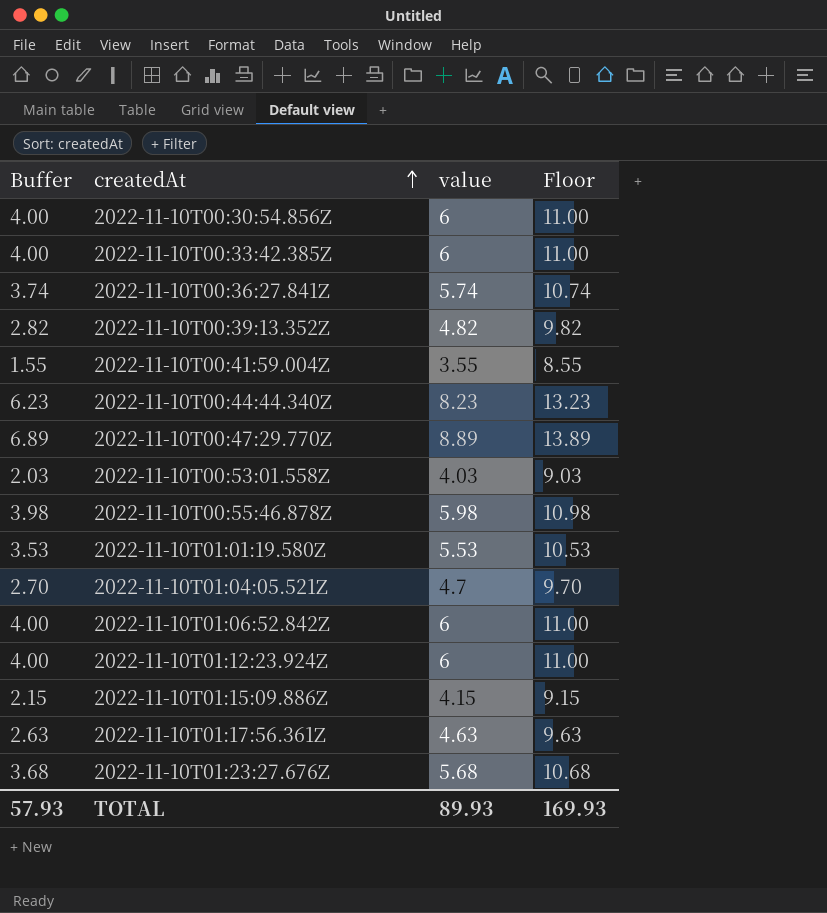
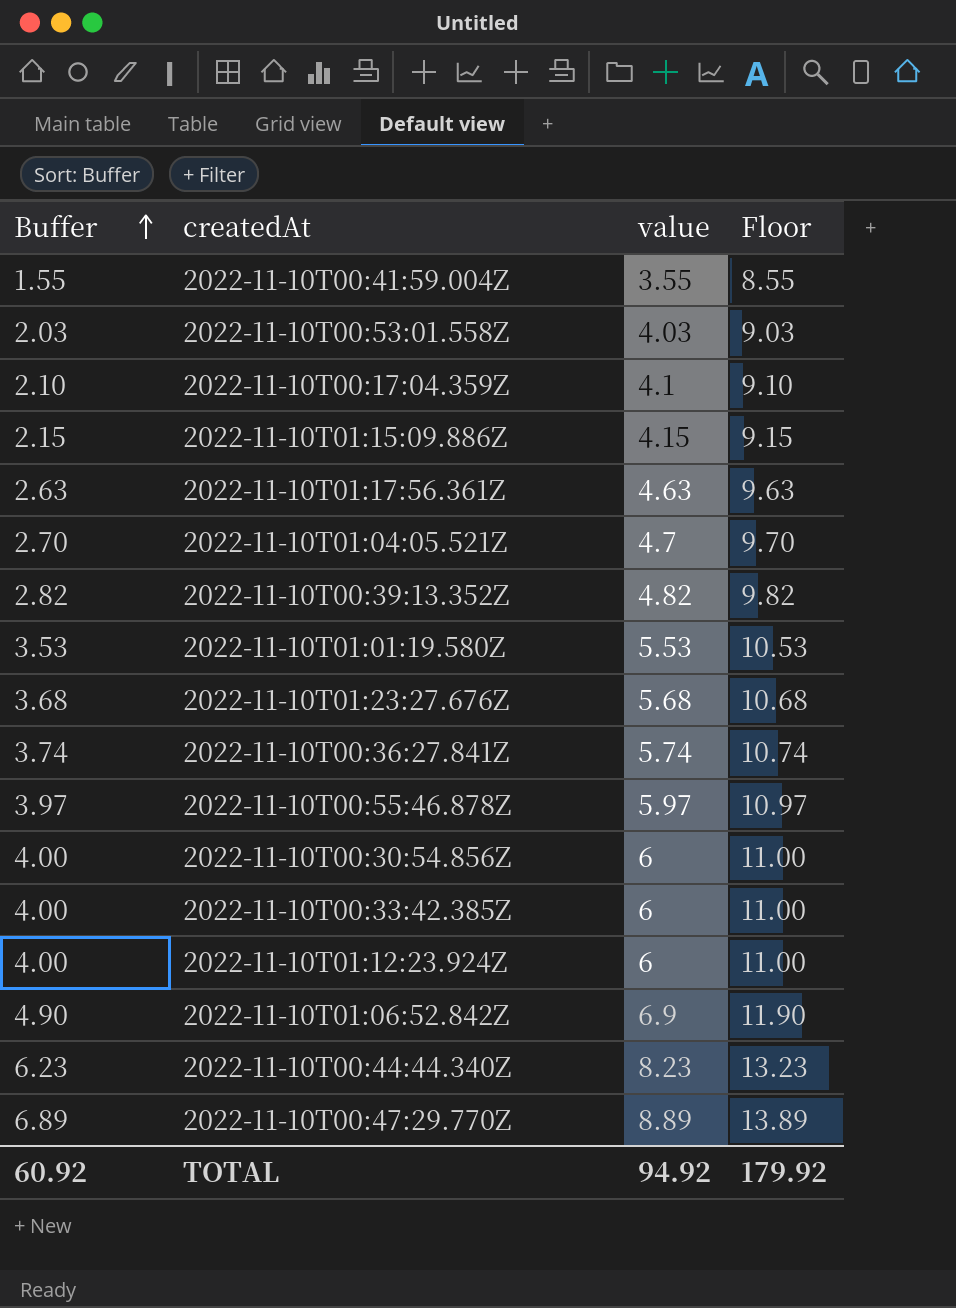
row order: createdAt ascending -> Buffer ascending
row 2022-11-10T00:17:04.359Z: none -> 2.10 | 4.1 | 9.10
2022-11-10T00:55:46.878Z | Buffer: 3.98 -> 3.97
2022-11-10T00:55:46.878Z | value: 5.98 -> 5.97
2022-11-10T00:55:46.878Z | Floor: 10.98 -> 10.97
2022-11-10T01:06:52.842Z | Buffer: 4.00 -> 4.90
2022-11-10T01:06:52.842Z | value: 6 -> 6.9
2022-11-10T01:06:52.842Z | Floor: 11.00 -> 11.90
TOTAL | Buffer: 57.93 -> 60.92
TOTAL | value: 89.93 -> 94.92
TOTAL | Floor: 169.93 -> 179.92

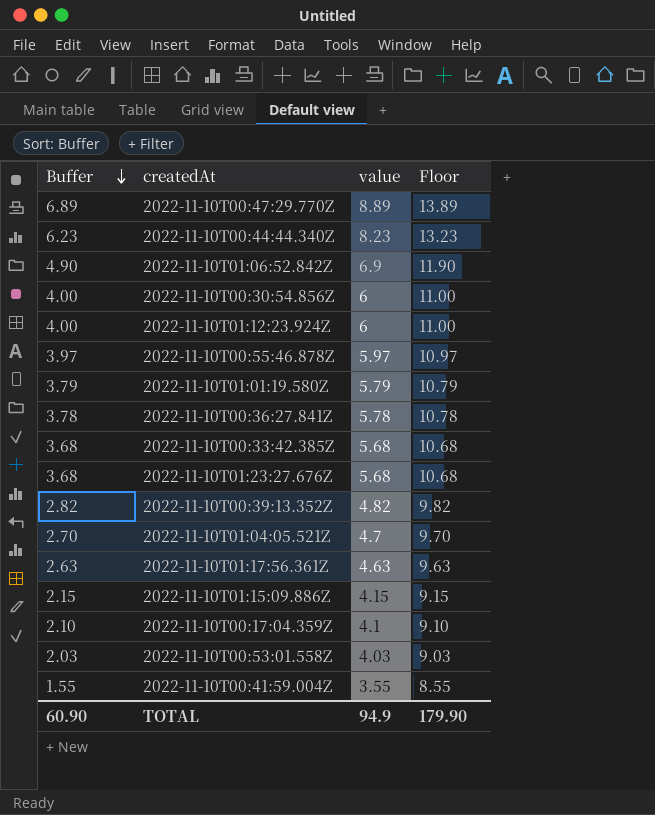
row order: Buffer ascending -> Buffer descending
2022-11-10T01:01:19.580Z | Buffer: 3.53 -> 3.79
2022-11-10T01:01:19.580Z | value: 5.53 -> 5.79
2022-11-10T01:01:19.580Z | Floor: 10.53 -> 10.79
2022-11-10T00:36:27.841Z | Buffer: 3.74 -> 3.78
2022-11-10T00:36:27.841Z | value: 5.74 -> 5.78
2022-11-10T00:36:27.841Z | Floor: 10.74 -> 10.78
2022-11-10T00:33:42.385Z | Buffer: 4.00 -> 3.68
2022-11-10T00:33:42.385Z | value: 6 -> 5.68
2022-11-10T00:33:42.385Z | Floor: 11.00 -> 10.68
TOTAL | Buffer: 60.92 -> 60.90
TOTAL | value: 94.92 -> 94.9
TOTAL | Floor: 179.92 -> 179.90

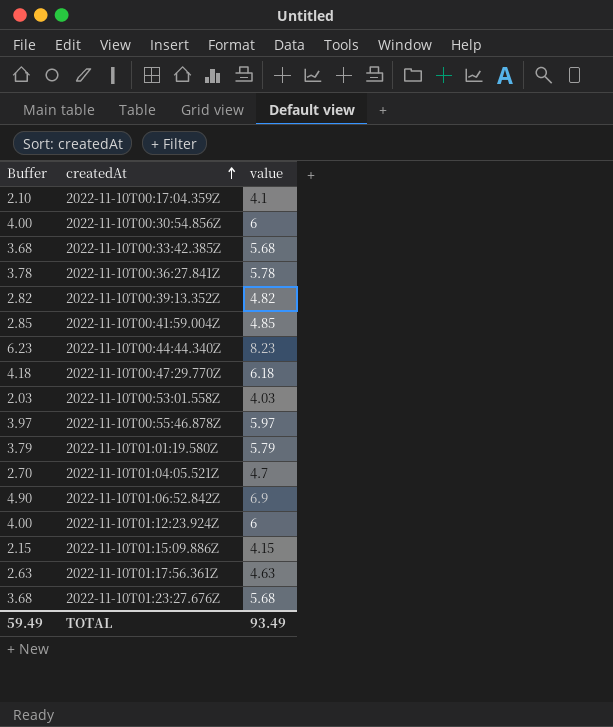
row order: Buffer descending -> createdAt ascending
column Floor | formula: [value] + 5 -> none
2022-11-10T00:41:59.004Z | Buffer: 1.55 -> 2.85
2022-11-10T00:41:59.004Z | value: 3.55 -> 4.85
2022-11-10T00:47:29.770Z | Buffer: 6.89 -> 4.18
2022-11-10T00:47:29.770Z | value: 8.89 -> 6.18
TOTAL | Buffer: 60.90 -> 59.49
TOTAL | value: 94.9 -> 93.49

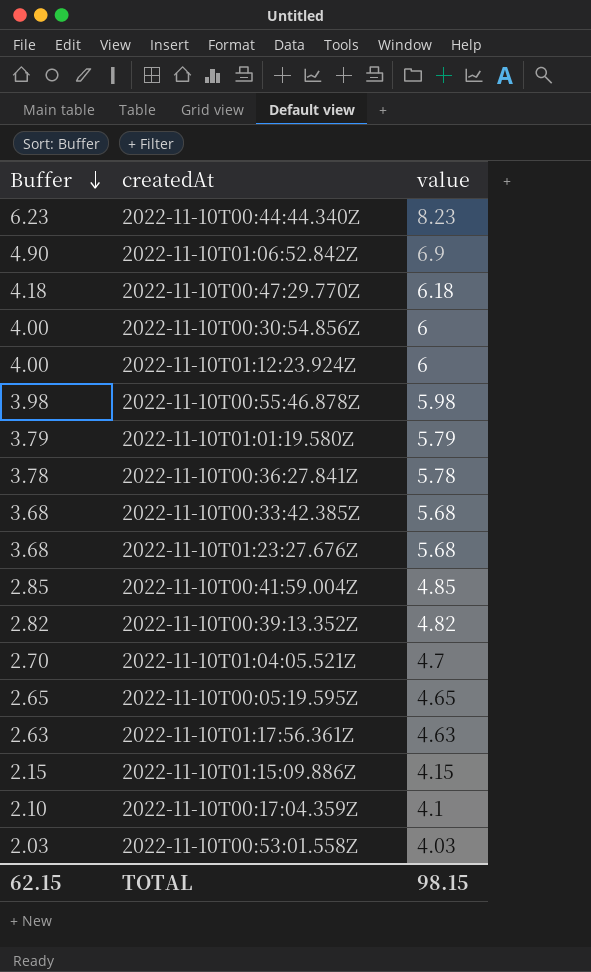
row order: createdAt ascending -> Buffer descending
2022-11-10T00:55:46.878Z | Buffer: 3.97 -> 3.98
2022-11-10T00:55:46.878Z | value: 5.97 -> 5.98
row 2022-11-10T00:05:19.595Z: none -> 2.65 | 4.65
TOTAL | Buffer: 59.49 -> 62.15
TOTAL | value: 93.49 -> 98.15

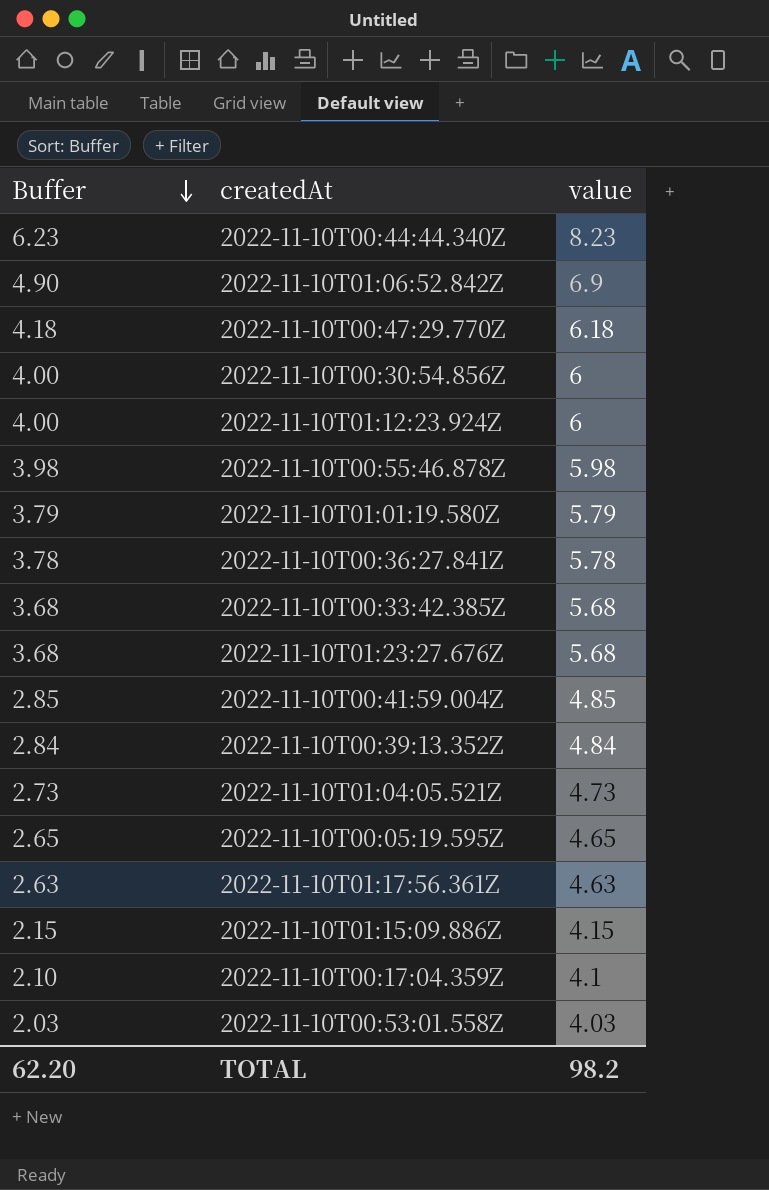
2022-11-10T00:39:13.352Z | Buffer: 2.82 -> 2.84
2022-11-10T00:39:13.352Z | value: 4.82 -> 4.84
2022-11-10T01:04:05.521Z | Buffer: 2.70 -> 2.73
2022-11-10T01:04:05.521Z | value: 4.7 -> 4.73
TOTAL | Buffer: 62.15 -> 62.20
TOTAL | value: 98.15 -> 98.2

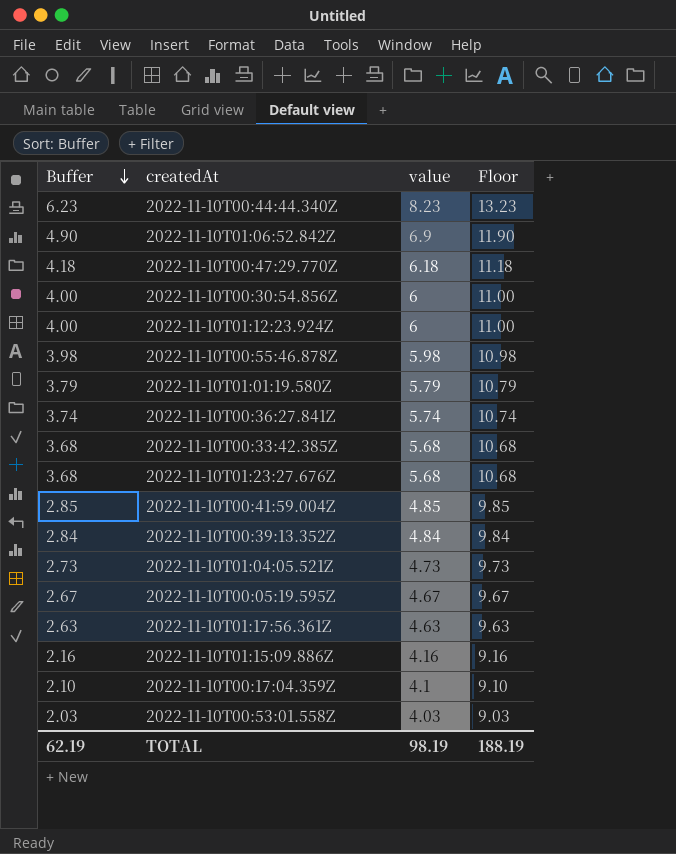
column Floor | formula: none -> [value] + 5
2022-11-10T00:36:27.841Z | Buffer: 3.78 -> 3.74
2022-11-10T00:36:27.841Z | value: 5.78 -> 5.74
2022-11-10T00:05:19.595Z | Buffer: 2.65 -> 2.67
2022-11-10T00:05:19.595Z | value: 4.65 -> 4.67
2022-11-10T01:15:09.886Z | Buffer: 2.15 -> 2.16
2022-11-10T01:15:09.886Z | value: 4.15 -> 4.16
TOTAL | Buffer: 62.20 -> 62.19
TOTAL | value: 98.2 -> 98.19

